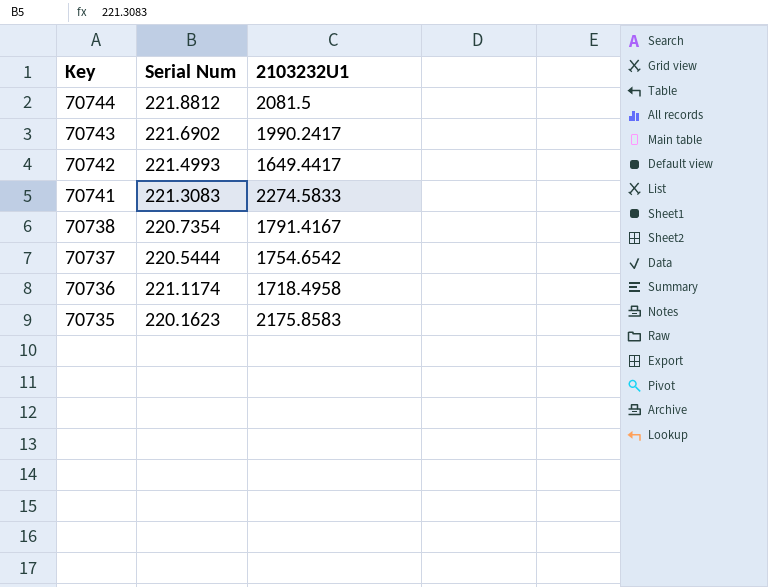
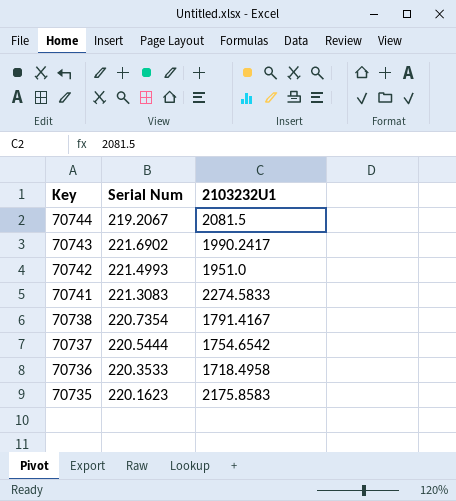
70744 | Serial Num: 221.8812 -> 219.2067
70742 | 2103232U1: 1649.4417 -> 1951.0
70736 | Serial Num: 221.1174 -> 220.3533

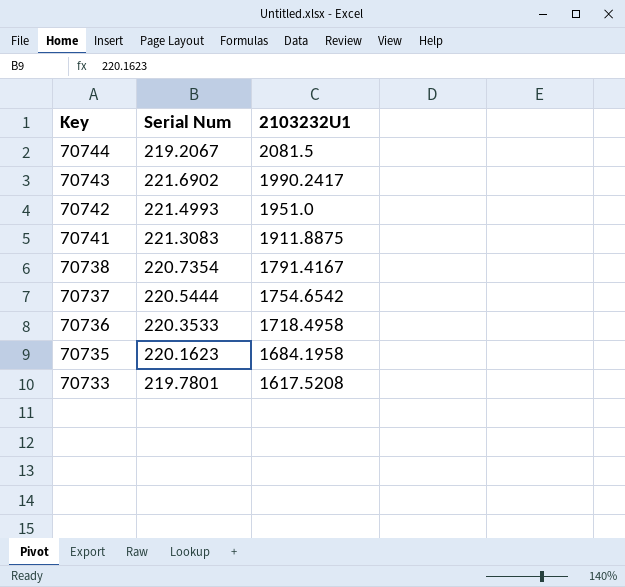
70741 | 2103232U1: 2274.5833 -> 1911.8875
70735 | 2103232U1: 2175.8583 -> 1684.1958
row 70733: none -> 219.7801 | 1617.5208

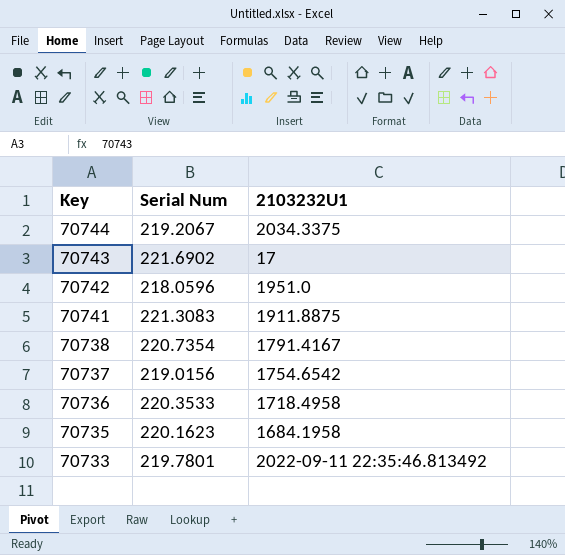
70744 | 2103232U1: 2081.5 -> 2034.3375
70743 | 2103232U1: 1990.2417 -> 17
70742 | Serial Num: 221.4993 -> 218.0596
70737 | Serial Num: 220.5444 -> 219.0156
70733 | 2103232U1: 1617.5208 -> 2022-09-11 22:35:46.813492

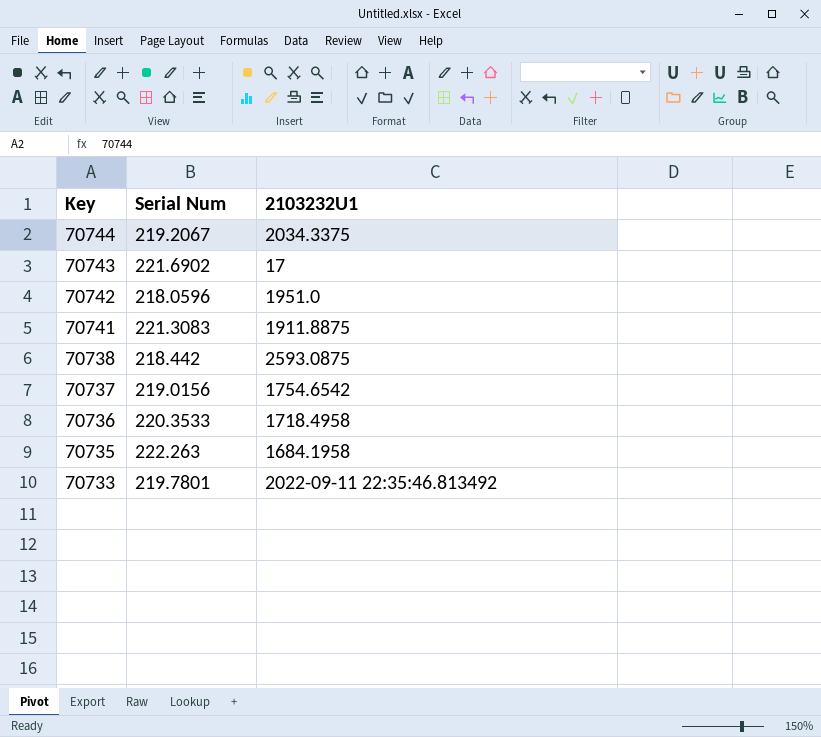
70738 | Serial Num: 220.7354 -> 218.442
70738 | 2103232U1: 1791.4167 -> 2593.0875
70735 | Serial Num: 220.1623 -> 222.263

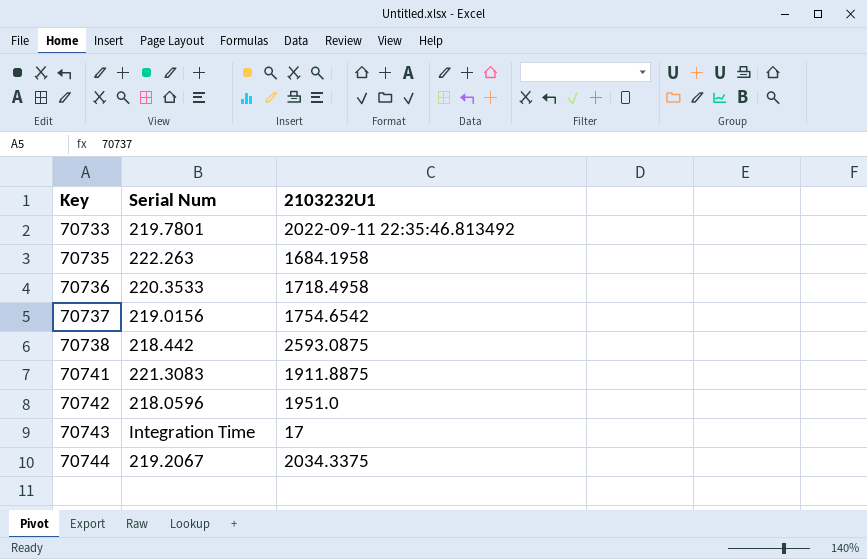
row order: Key descending -> Key ascending
70743 | Serial Num: 221.6902 -> Integration Time

